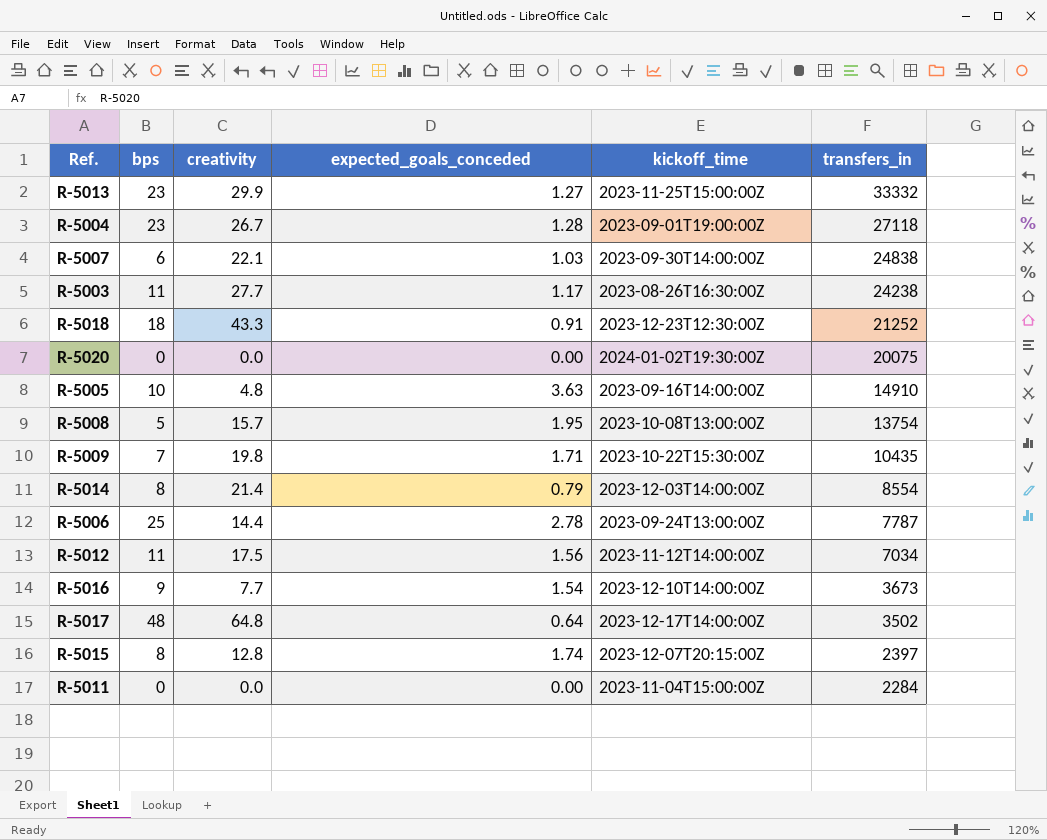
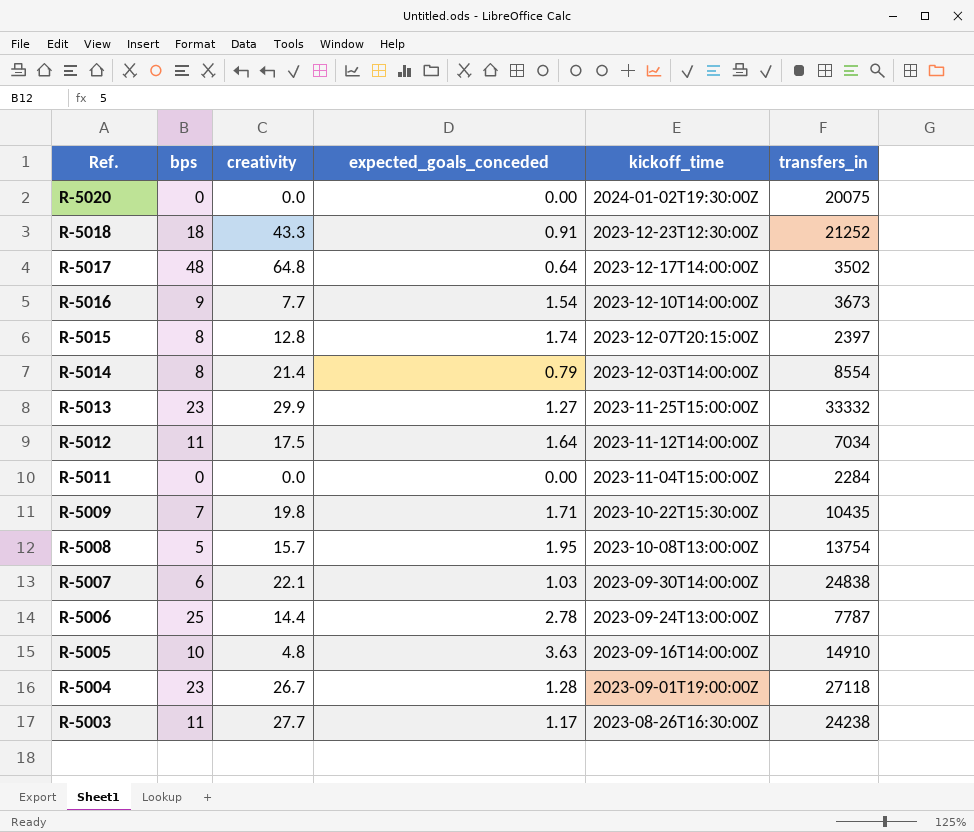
row order: transfers_in descending -> Ref. descending
R-5012 | expected_goals_conceded: 1.56 -> 1.64

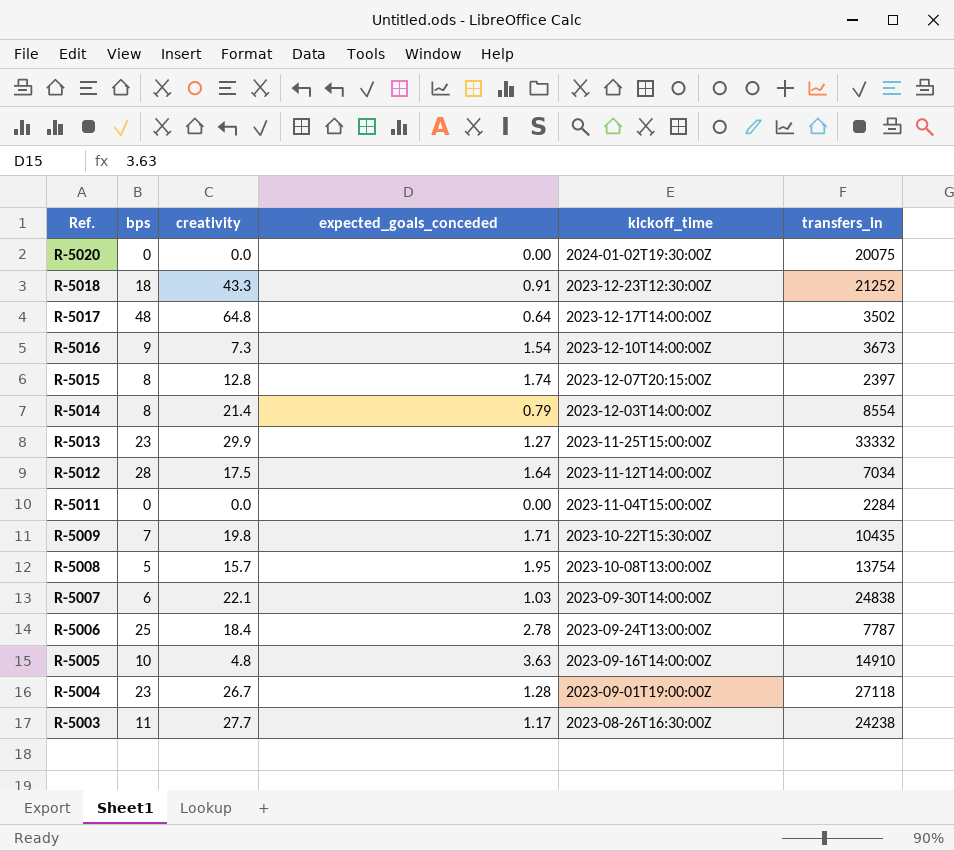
R-5016 | creativity: 7.7 -> 7.3
R-5012 | bps: 11 -> 28
R-5006 | creativity: 14.4 -> 18.4

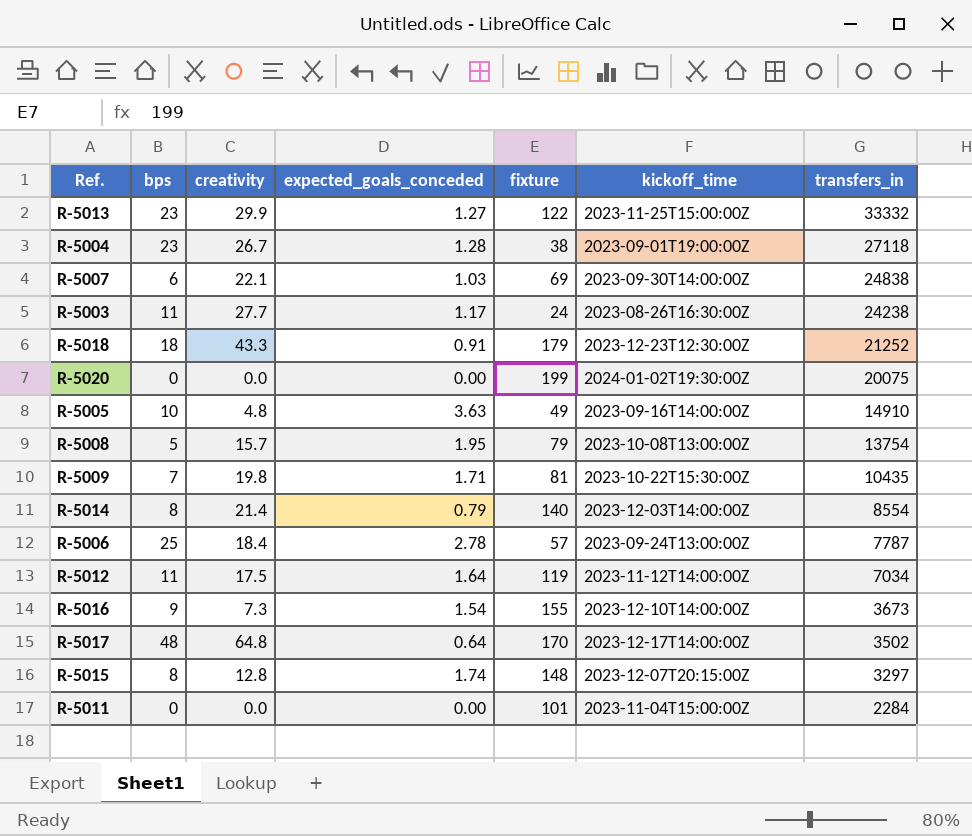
row order: Ref. descending -> transfers_in descending
column fixture | position: none -> 5
R-5012 | bps: 28 -> 11
R-5015 | transfers_in: 2397 -> 3297

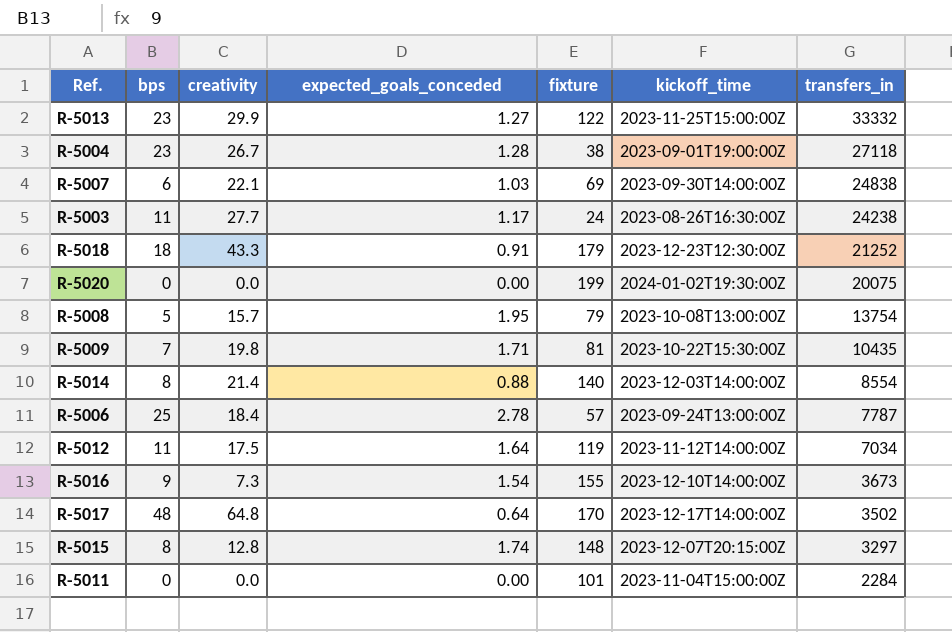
row R-5005: 10 | 4.8 | 3.63 | 49 | 2023-09-16T14:00:00Z | 14910 -> none
R-5014 | expected_goals_conceded: 0.79 -> 0.88

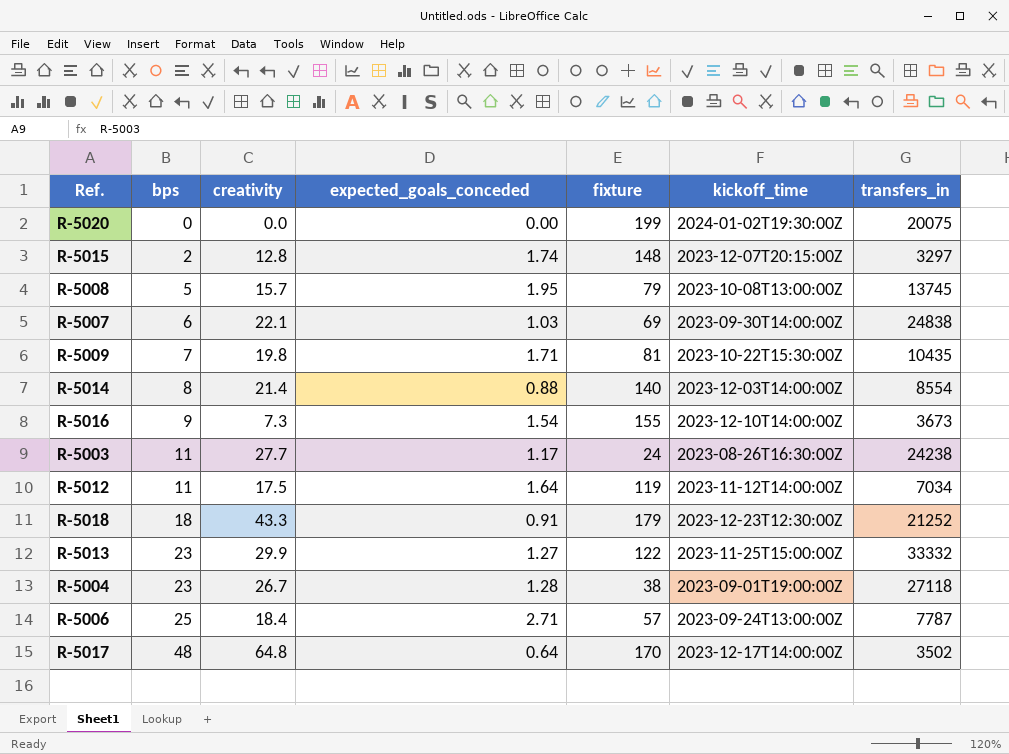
row order: transfers_in descending -> bps ascending
row R-5011: 0 | 0.0 | 0.00 | 101 | 2023-11-04T15:00:00Z | 2284 -> none
R-5015 | bps: 8 -> 2
R-5008 | transfers_in: 13754 -> 13745
R-5006 | expected_goals_conceded: 2.78 -> 2.71

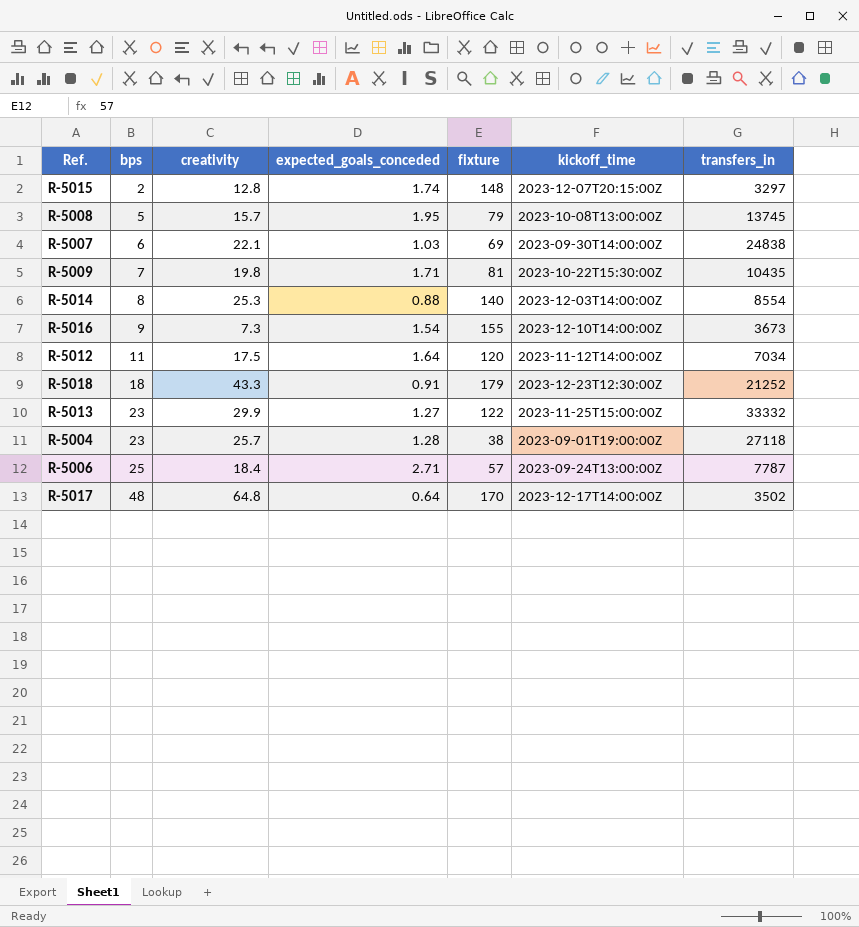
row R-5020: 0 | 0.0 | 0.00 | 199 | 2024-01-02T19:30:00Z | 20075 -> none
row R-5003: 11 | 27.7 | 1.17 | 24 | 2023-08-26T16:30:00Z | 24238 -> none
R-5014 | creativity: 21.4 -> 25.3
R-5012 | fixture: 119 -> 120
R-5004 | creativity: 26.7 -> 25.7

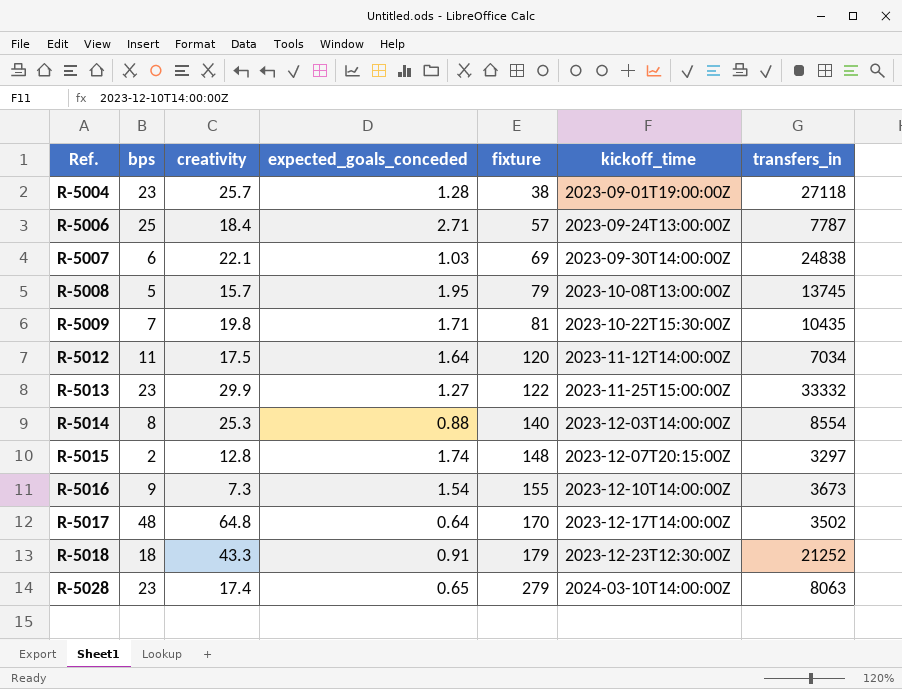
row order: bps ascending -> Ref. ascending
row R-5028: none -> 23 | 17.4 | 0.65 | 279 | 2024-03-10T14:00:00Z | 8063

